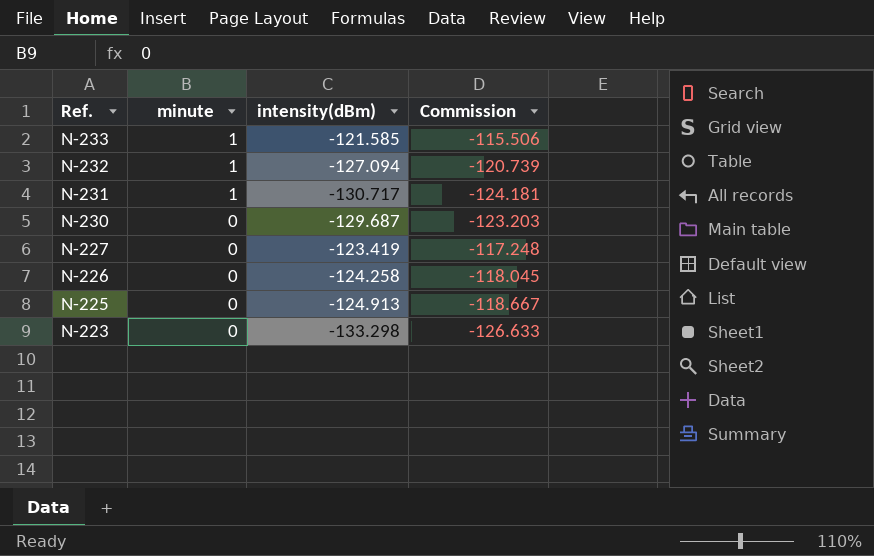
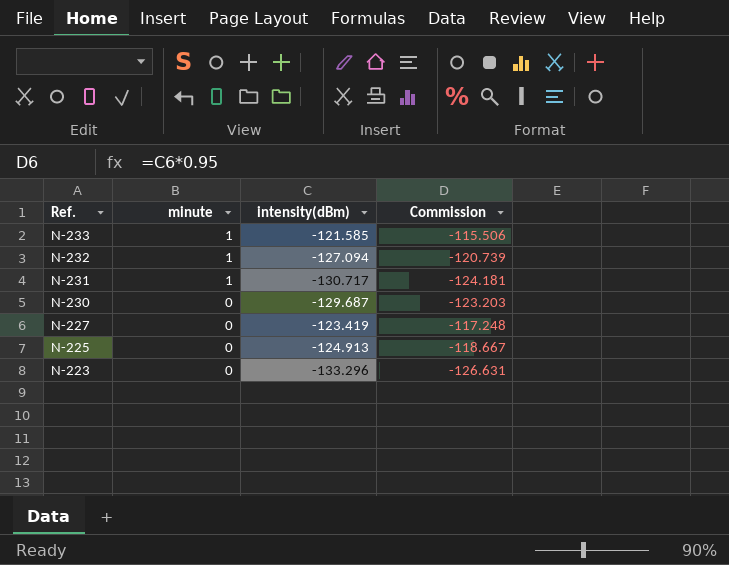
row N-226: 0 | -124.258 | -118.045 -> none
N-223 | intensity(dBm): -133.298 -> -133.296
N-223 | Commission: -126.633 -> -126.631

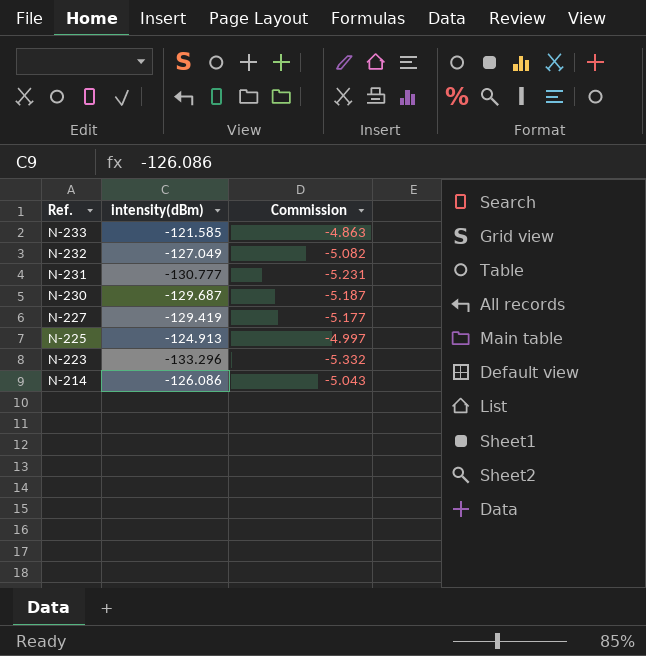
column minute | position: 2 -> none
column Commission | formula: [intensity(dBm)] * 0.95 -> [intensity(dBm)] * 0.04
N-232 | intensity(dBm): -127.094 -> -127.049
N-231 | intensity(dBm): -130.717 -> -130.777
N-227 | intensity(dBm): -123.419 -> -129.419
row N-214: none -> -126.086 | -5.043

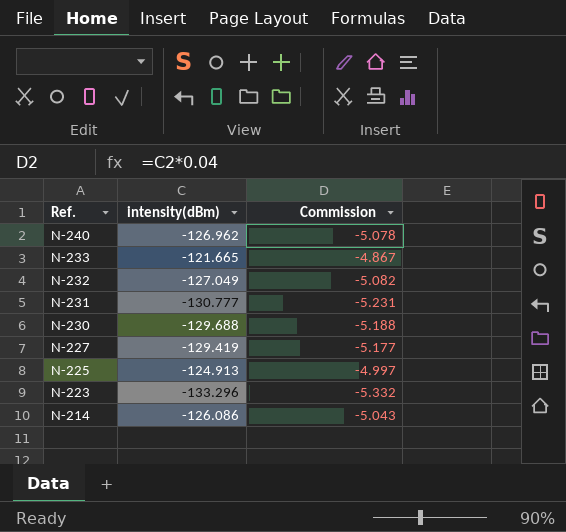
row N-240: none -> -126.962 | -5.078
N-233 | intensity(dBm): -121.585 -> -121.665
N-233 | Commission: -4.863 -> -4.867
N-230 | intensity(dBm): -129.687 -> -129.688
N-230 | Commission: -5.187 -> -5.188

